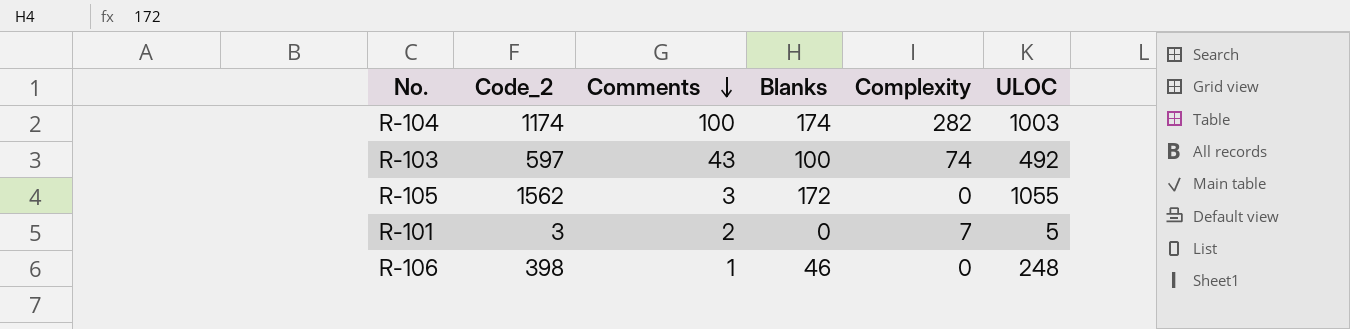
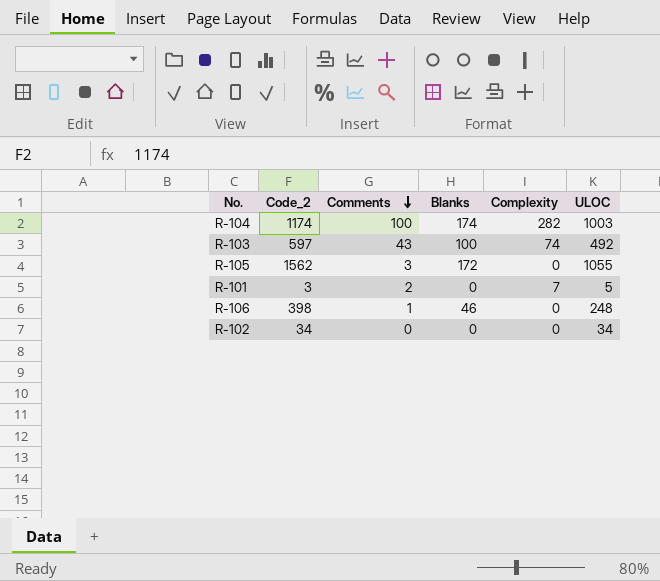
row R-102: none -> 34 | 0 | 0 | 0 | 34

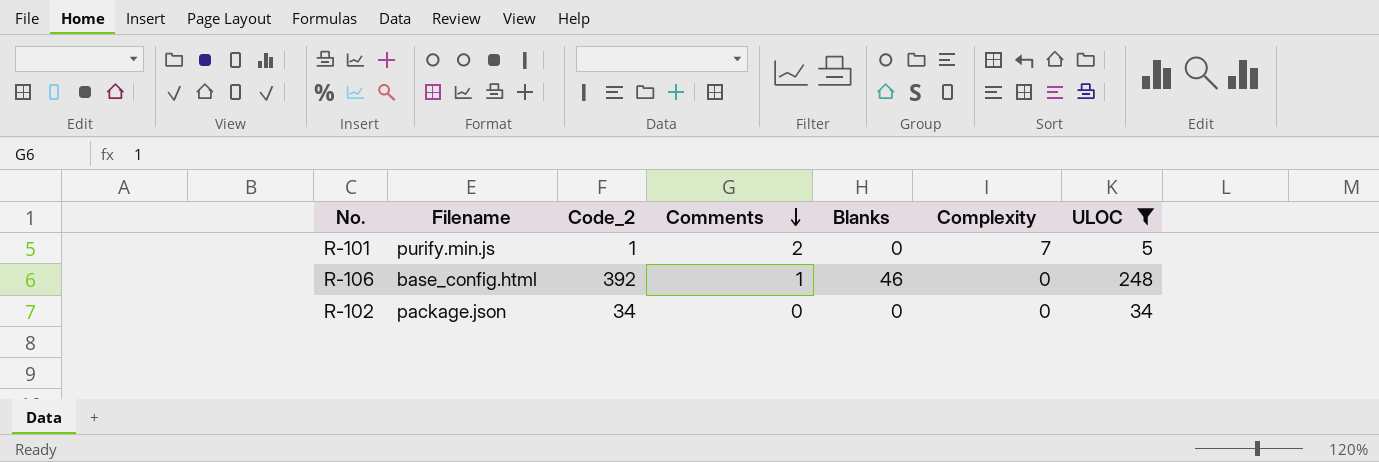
filter: none -> ULOC <= 248
column Filename | position: none -> 2
R-101 | Code_2: 3 -> 1
R-106 | Code_2: 398 -> 392

